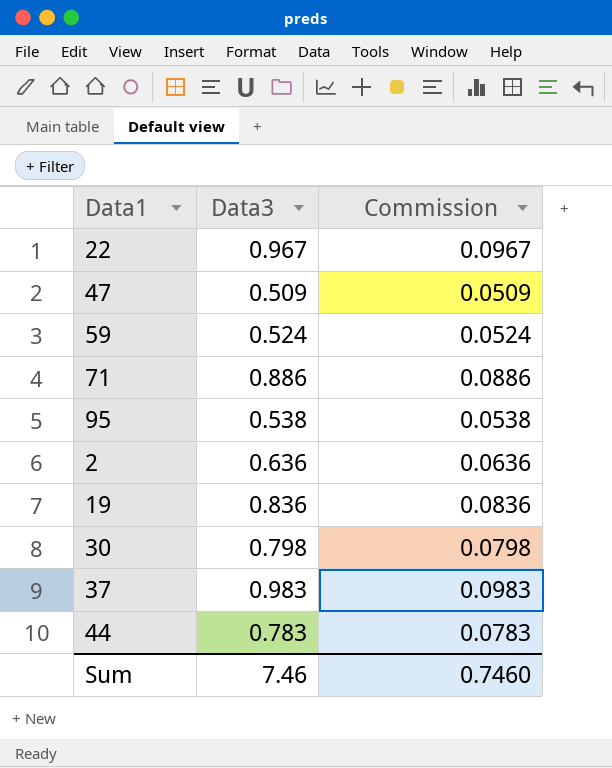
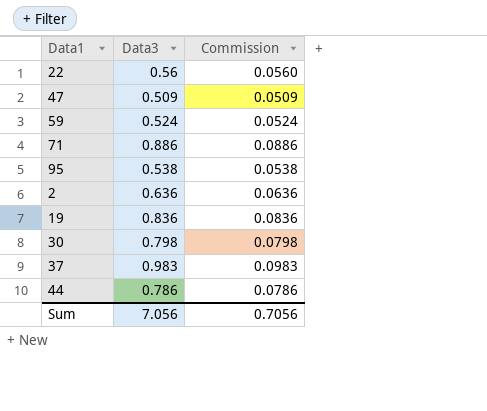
22 | Data3: 0.967 -> 0.56
22 | Commission: 0.0967 -> 0.0560
44 | Data3: 0.783 -> 0.786
44 | Commission: 0.0783 -> 0.0786
Sum | Data3: 7.46 -> 7.056
Sum | Commission: 0.7460 -> 0.7056

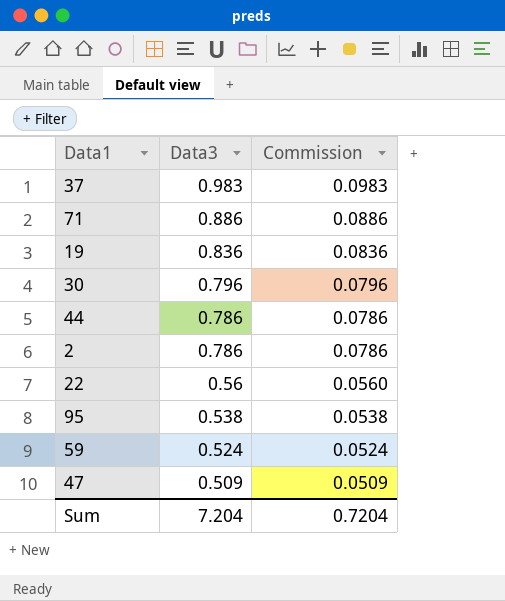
row order: none -> Data3 descending
30 | Data3: 0.798 -> 0.796
30 | Commission: 0.0798 -> 0.0796
2 | Data3: 0.636 -> 0.786
2 | Commission: 0.0636 -> 0.0786
Sum | Data3: 7.056 -> 7.204
Sum | Commission: 0.7056 -> 0.7204

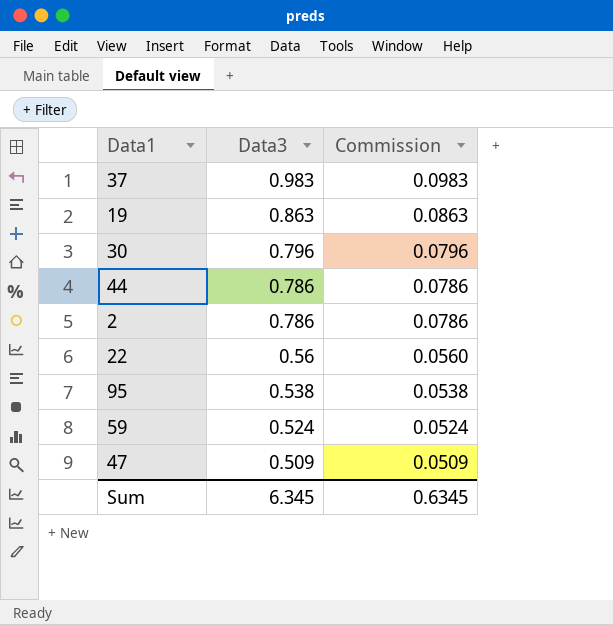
row 71: 0.886 | 0.0886 -> none
19 | Data3: 0.836 -> 0.863
19 | Commission: 0.0836 -> 0.0863
Sum | Data3: 7.204 -> 6.345
Sum | Commission: 0.7204 -> 0.6345

